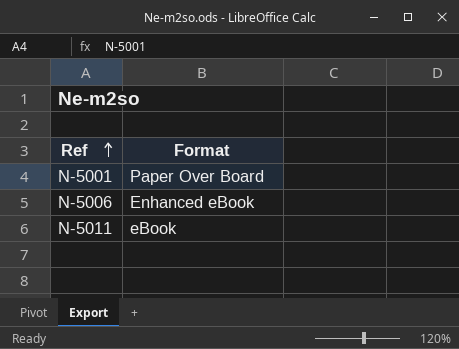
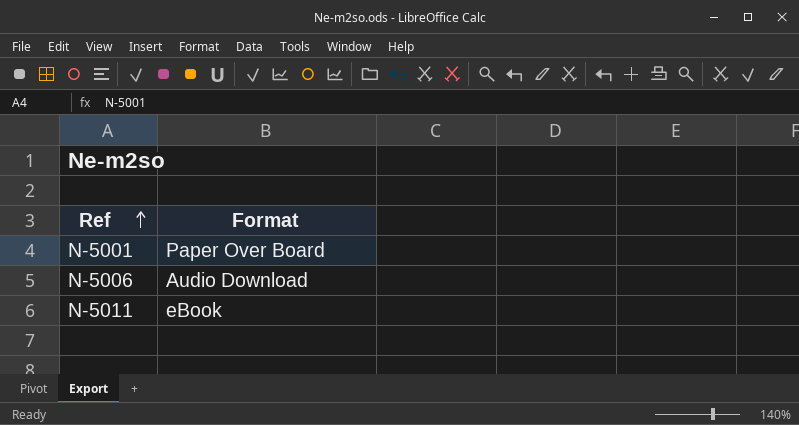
N-5006 | Format: Enhanced eBook -> Audio Download

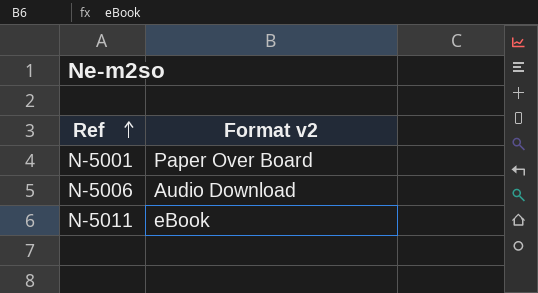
column name: Format -> Format v2

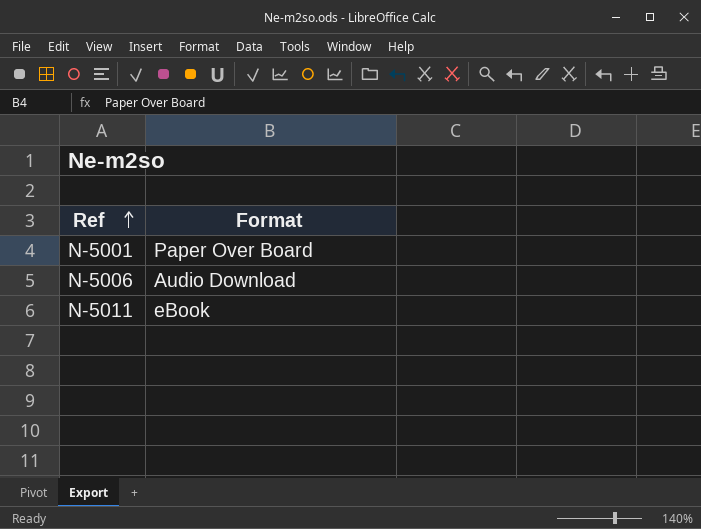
column name: Format v2 -> Format

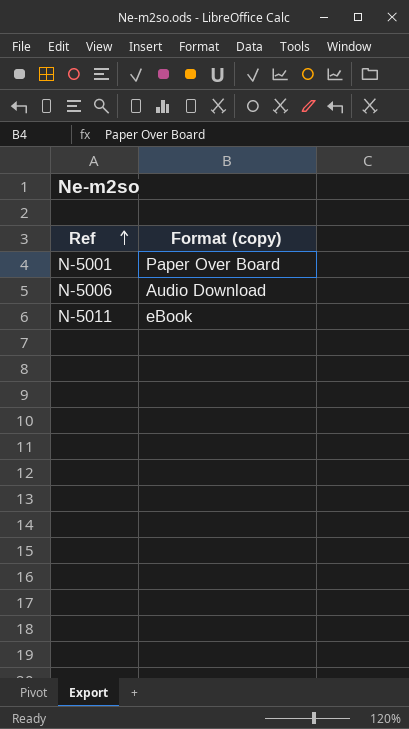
column name: Format -> Format (copy)

